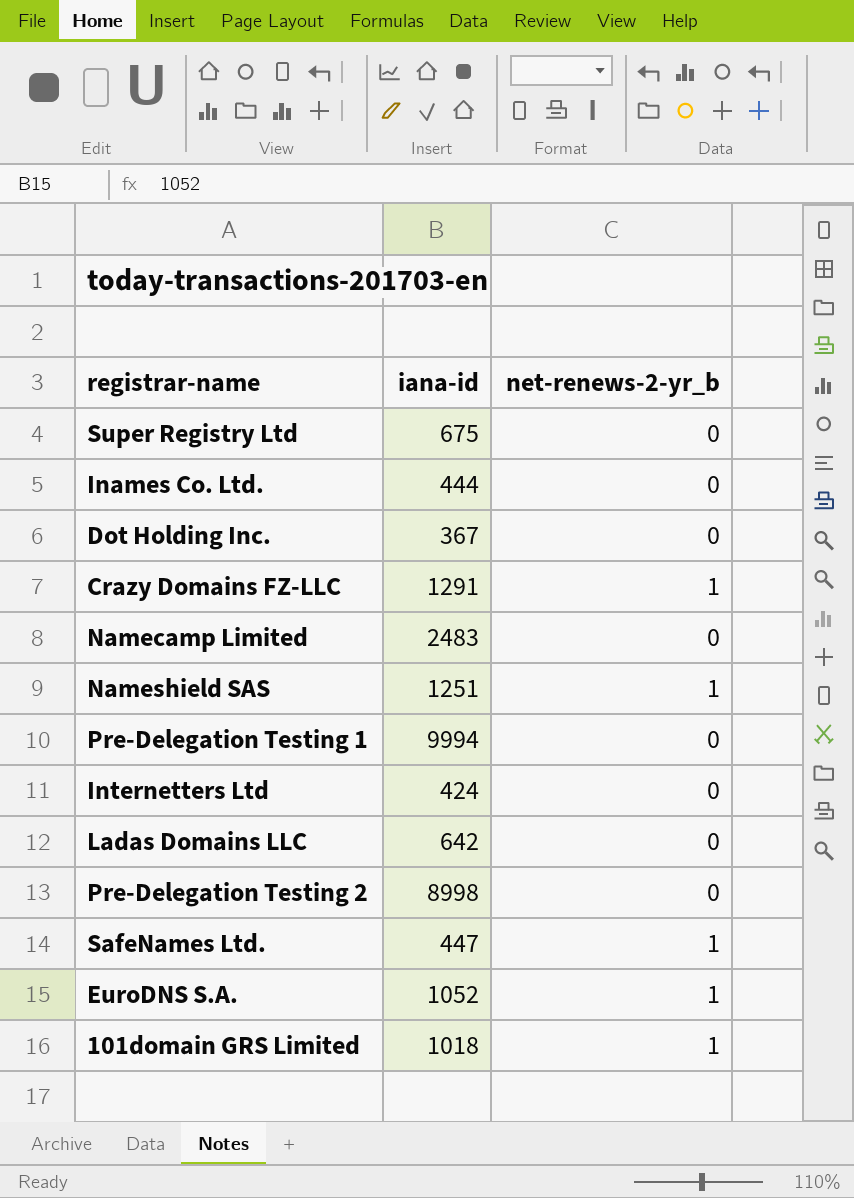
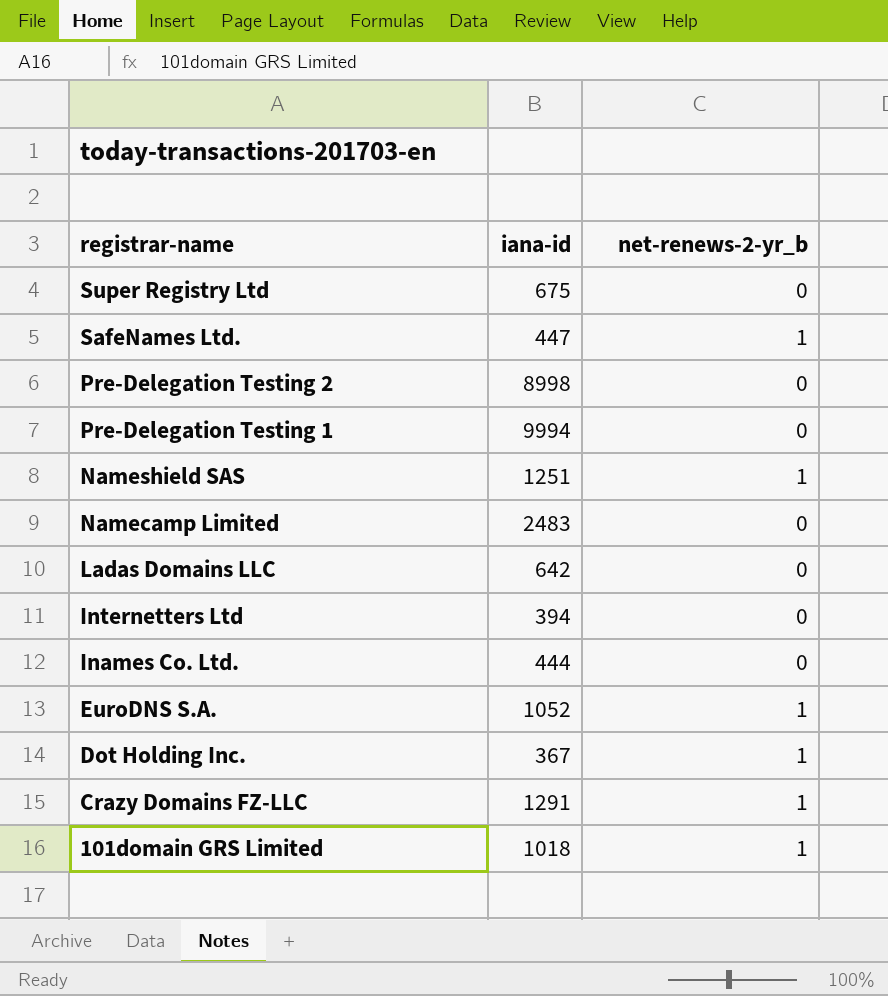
row order: none -> registrar-name descending
Internetters Ltd | iana-id: 424 -> 394
Dot Holding Inc. | net-renews-2-yr_b: 0 -> 1

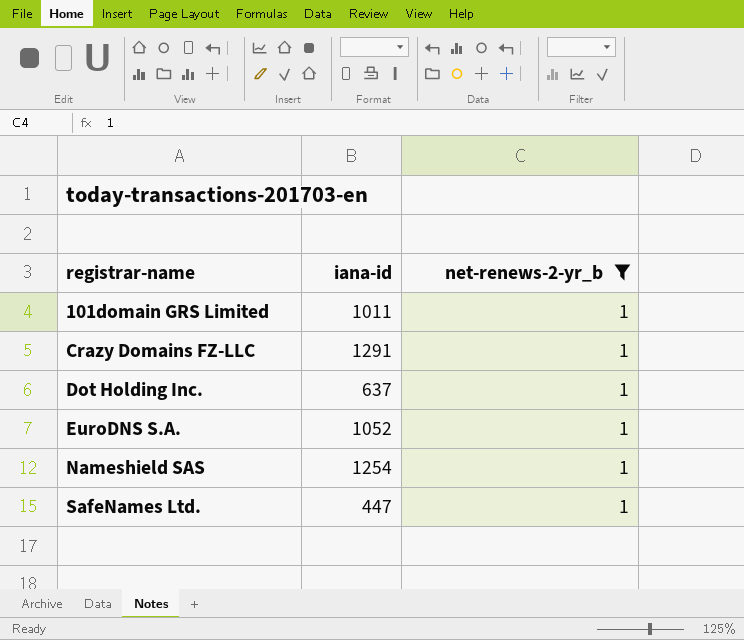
filter: none -> net-renews-2-yr_b = 1
row order: registrar-name descending -> registrar-name ascending
101domain GRS Limited | iana-id: 1018 -> 1011
Dot Holding Inc. | iana-id: 367 -> 637
Nameshield SAS | iana-id: 1251 -> 1254

